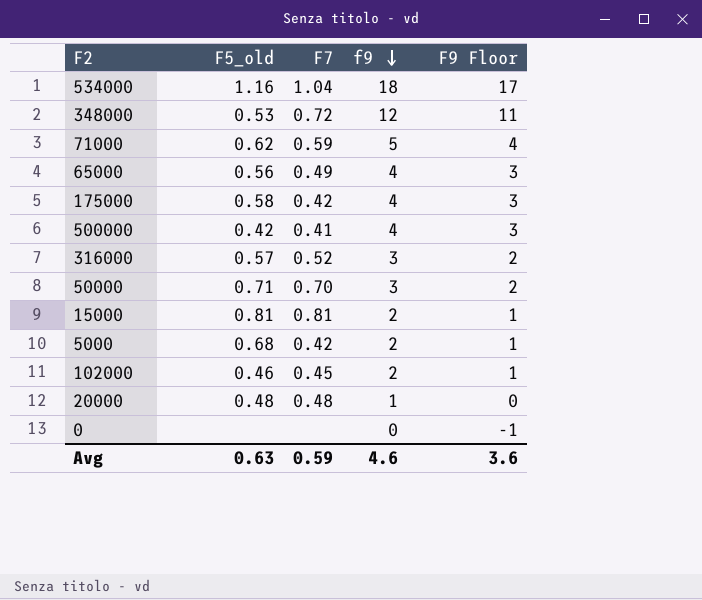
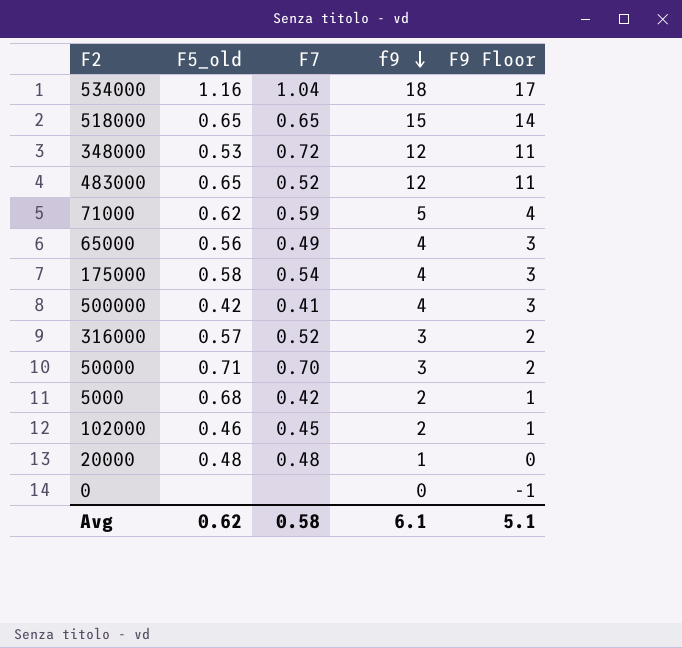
row 15000: 0.81 | 0.81 | 2 | 1 -> none
row 518000: none -> 0.65 | 0.65 | 15 | 14
row 483000: none -> 0.65 | 0.52 | 12 | 11
175000 | F7: 0.42 -> 0.54
Avg | F5_old: 0.63 -> 0.62
Avg | F7: 0.59 -> 0.58
Avg | f9: 4.6 -> 6.1
Avg | F9 Floor: 3.6 -> 5.1

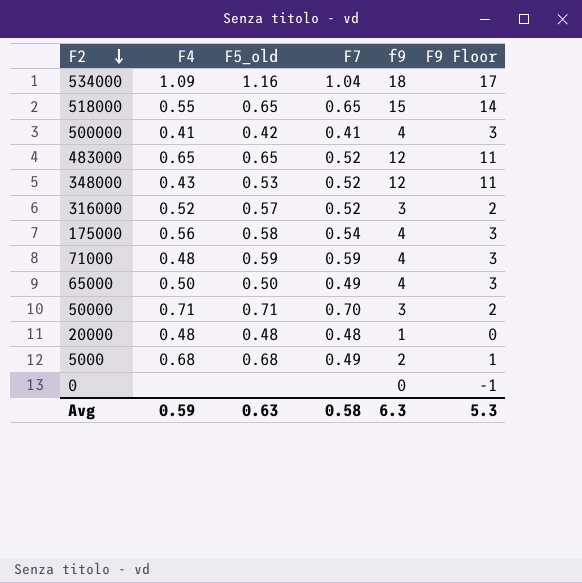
row order: f9 descending -> F2 descending
column F4 | position: none -> 2
row 102000: 0.46 | 0.45 | 2 | 1 -> none
348000 | F7: 0.72 -> 0.52
71000 | F5_old: 0.62 -> 0.59
71000 | f9: 5 -> 4
71000 | F9 Floor: 4 -> 3
65000 | F5_old: 0.56 -> 0.50
5000 | F7: 0.42 -> 0.49
Avg | F5_old: 0.62 -> 0.63
Avg | f9: 6.1 -> 6.3
Avg | F9 Floor: 5.1 -> 5.3

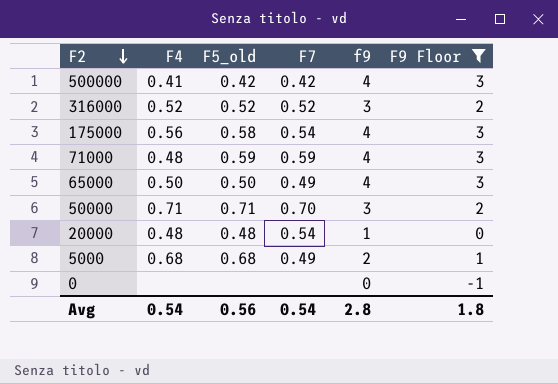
filter: none -> F9 Floor <= 3
500000 | F7: 0.41 -> 0.42
316000 | F5_old: 0.57 -> 0.52
20000 | F7: 0.48 -> 0.54
Avg | F4: 0.59 -> 0.54
Avg | F5_old: 0.63 -> 0.56
Avg | F7: 0.58 -> 0.54
Avg | f9: 6.3 -> 2.8
Avg | F9 Floor: 5.3 -> 1.8

